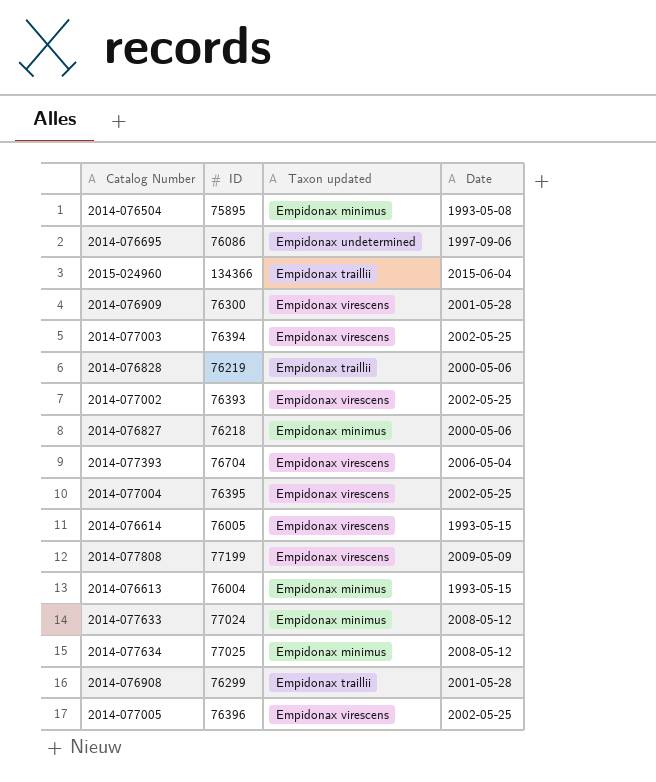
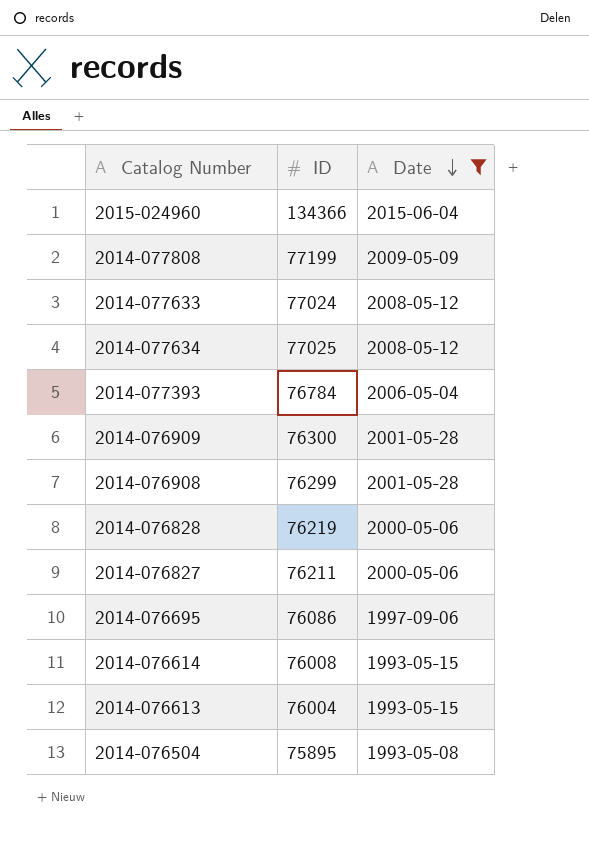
filter: none -> Date != 2002-05-25
row order: none -> Date descending
column Taxon updated | position: 3 -> none
2014-077393 | ID: 76704 -> 76784
2014-076827 | ID: 76218 -> 76211
2014-076614 | ID: 76005 -> 76008

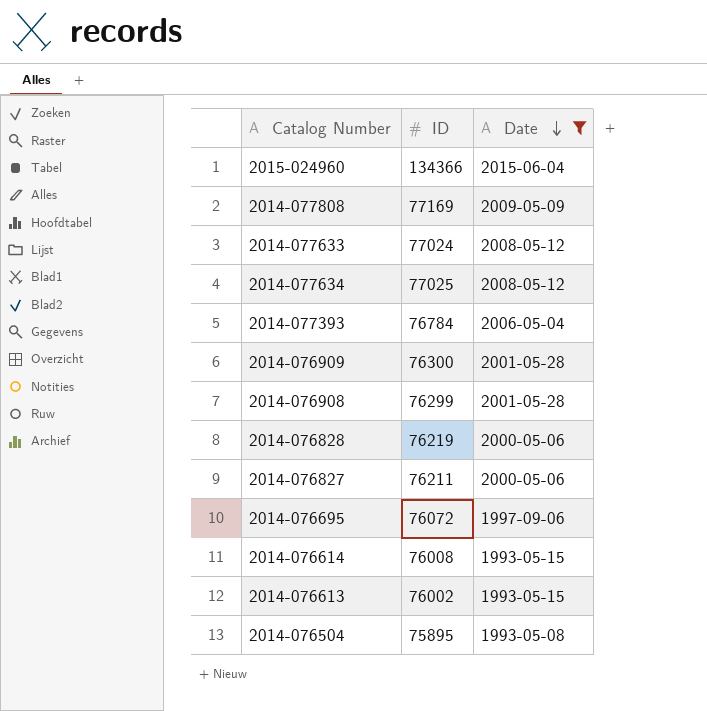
2014-077808 | ID: 77199 -> 77169
2014-076695 | ID: 76086 -> 76072
2014-076613 | ID: 76004 -> 76002

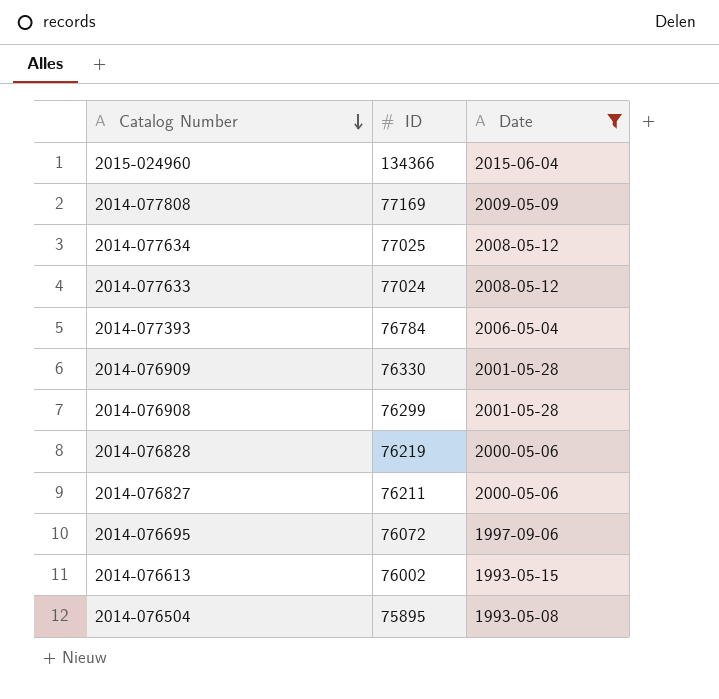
row order: Date descending -> Catalog Number descending
row 2014-076614: 76008 | 1993-05-15 -> none
2014-076909 | ID: 76300 -> 76330

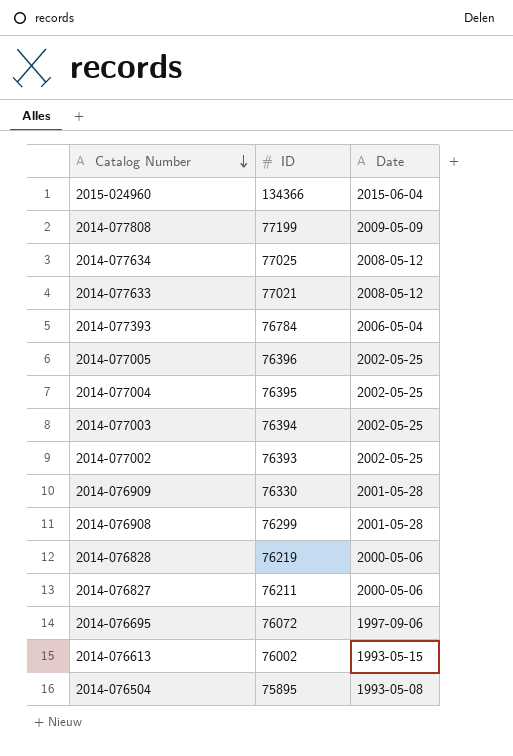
filter: Date != 2002-05-25 -> none
2014-077808 | ID: 77169 -> 77199
2014-077633 | ID: 77024 -> 77021

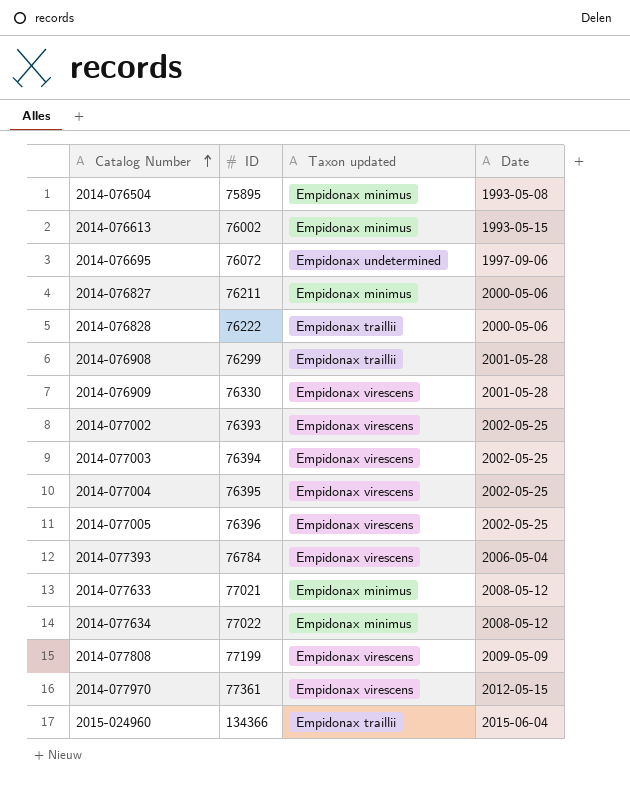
row order: Catalog Number descending -> Catalog Number ascending
column Taxon updated | position: none -> 3
2014-076828 | ID: 76219 -> 76222
2014-077634 | ID: 77025 -> 77022
row 2014-077970: none -> 77361 | Empidonax virescens | 2012-05-15

